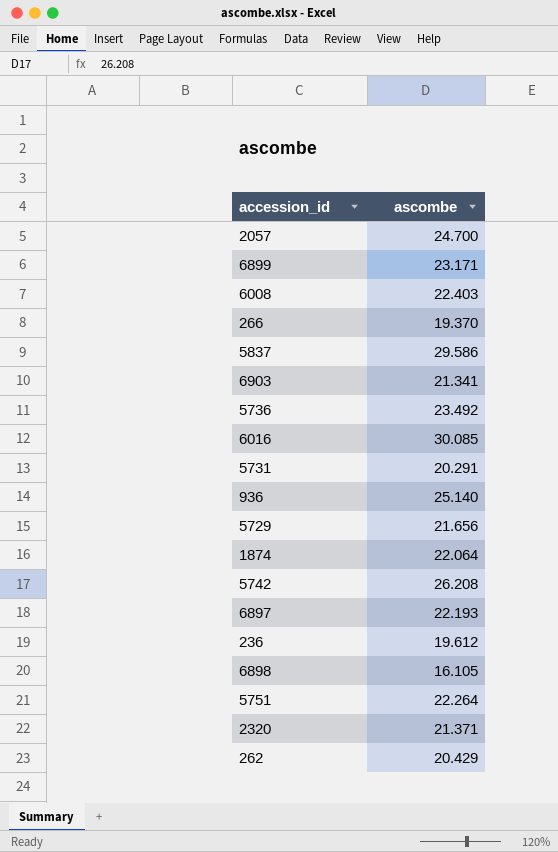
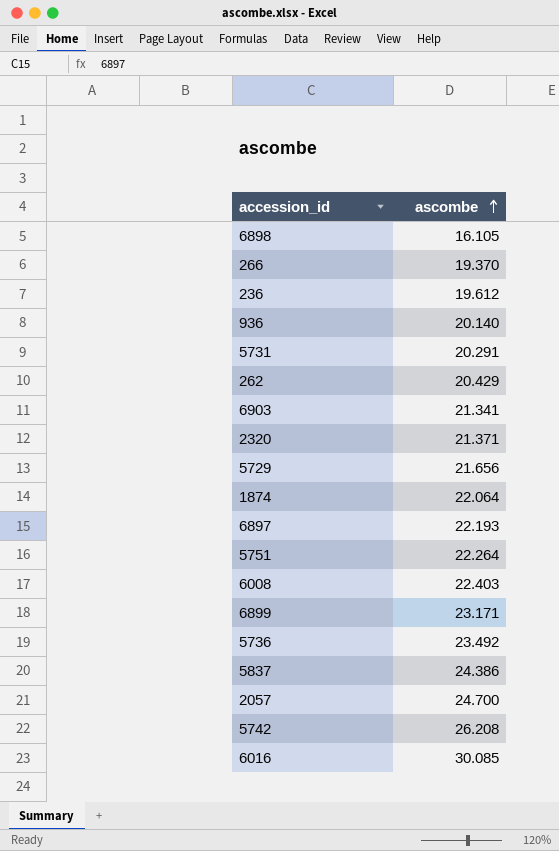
row order: none -> ascombe ascending
936 | ascombe: 25.140 -> 20.140
5837 | ascombe: 29.586 -> 24.386

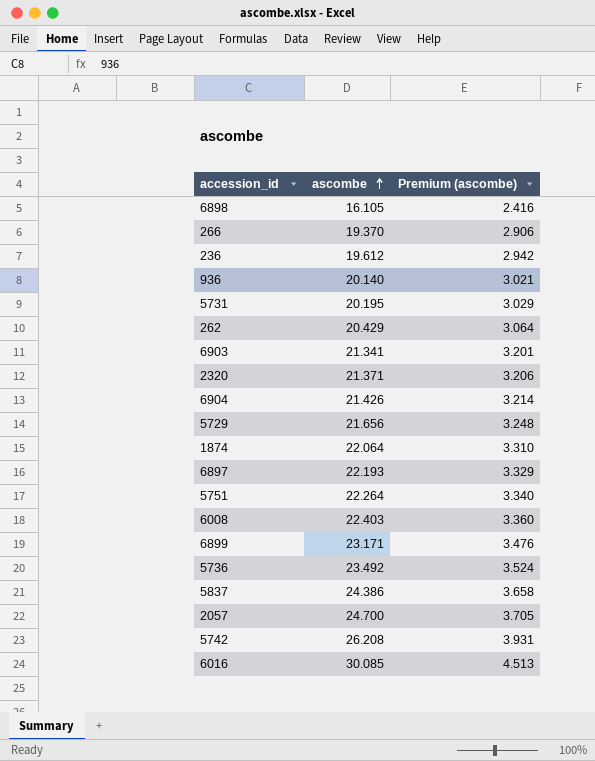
column Premium (ascombe) | formula: none -> [ascombe] * 0.15
5731 | ascombe: 20.291 -> 20.195
row 6904: none -> 21.426 | 3.214

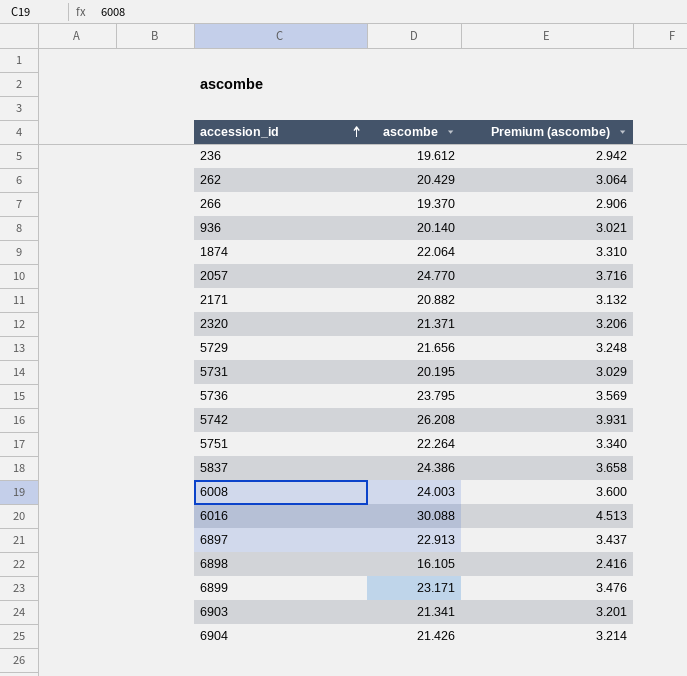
row order: ascombe ascending -> accession_id ascending
2057 | ascombe: 24.700 -> 24.770
2057 | Premium (ascombe): 3.705 -> 3.716
row 2171: none -> 20.882 | 3.132
5736 | ascombe: 23.492 -> 23.795
5736 | Premium (ascombe): 3.524 -> 3.569
6008 | ascombe: 22.403 -> 24.003
6008 | Premium (ascombe): 3.360 -> 3.600
6016 | ascombe: 30.085 -> 30.088
6897 | ascombe: 22.193 -> 22.913
6897 | Premium (ascombe): 3.329 -> 3.437

